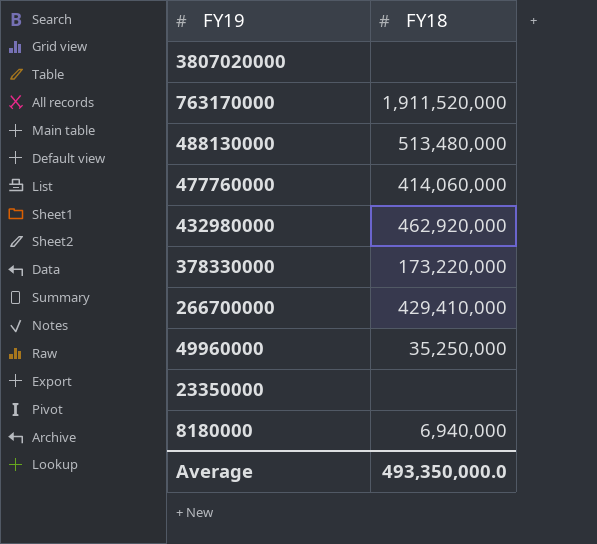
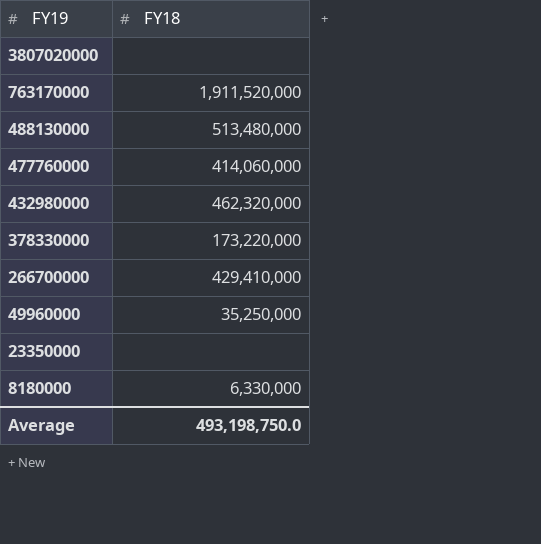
432980000 | FY18: 462,920,000 -> 462,320,000
8180000 | FY18: 6,940,000 -> 6,330,000
Average | FY18: 493,350,000.0 -> 493,198,750.0

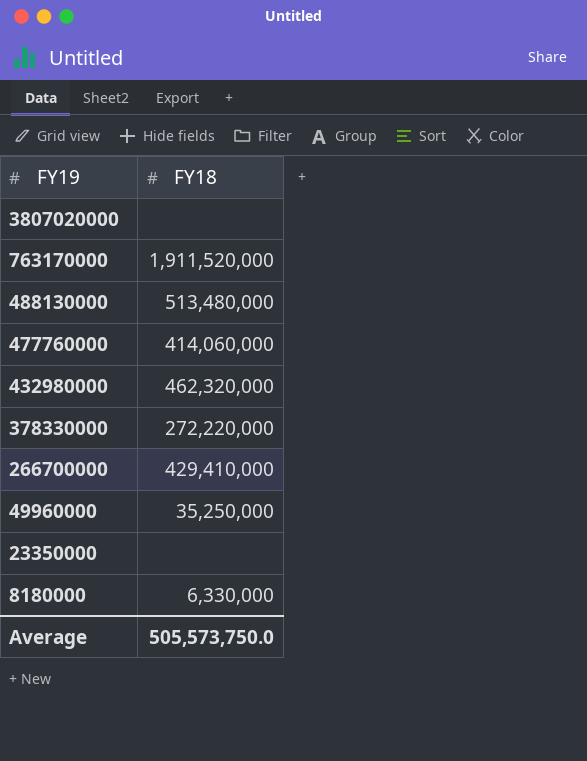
378330000 | FY18: 173,220,000 -> 272,220,000
Average | FY18: 493,198,750.0 -> 505,573,750.0

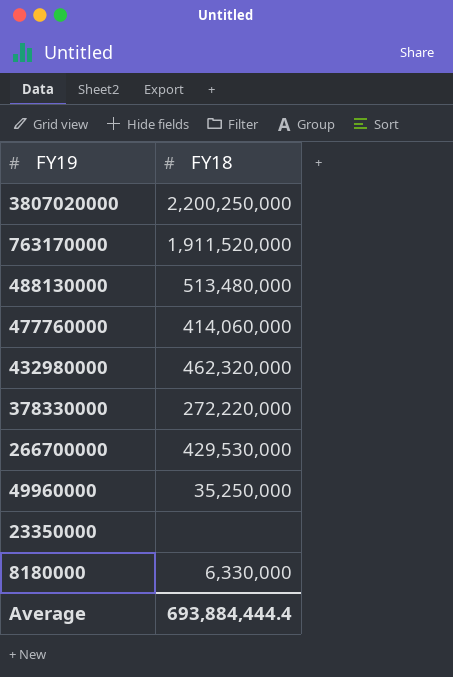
3807020000 | FY18: none -> 2,200,250,000
266700000 | FY18: 429,410,000 -> 429,530,000
Average | FY18: 505,573,750.0 -> 693,884,444.4

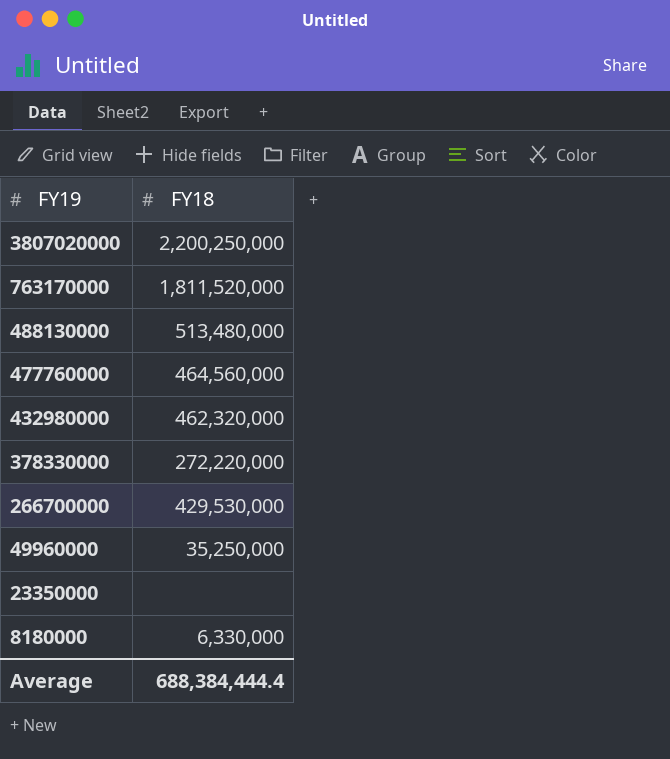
763170000 | FY18: 1,911,520,000 -> 1,811,520,000
477760000 | FY18: 414,060,000 -> 464,560,000
Average | FY18: 693,884,444.4 -> 688,384,444.4

